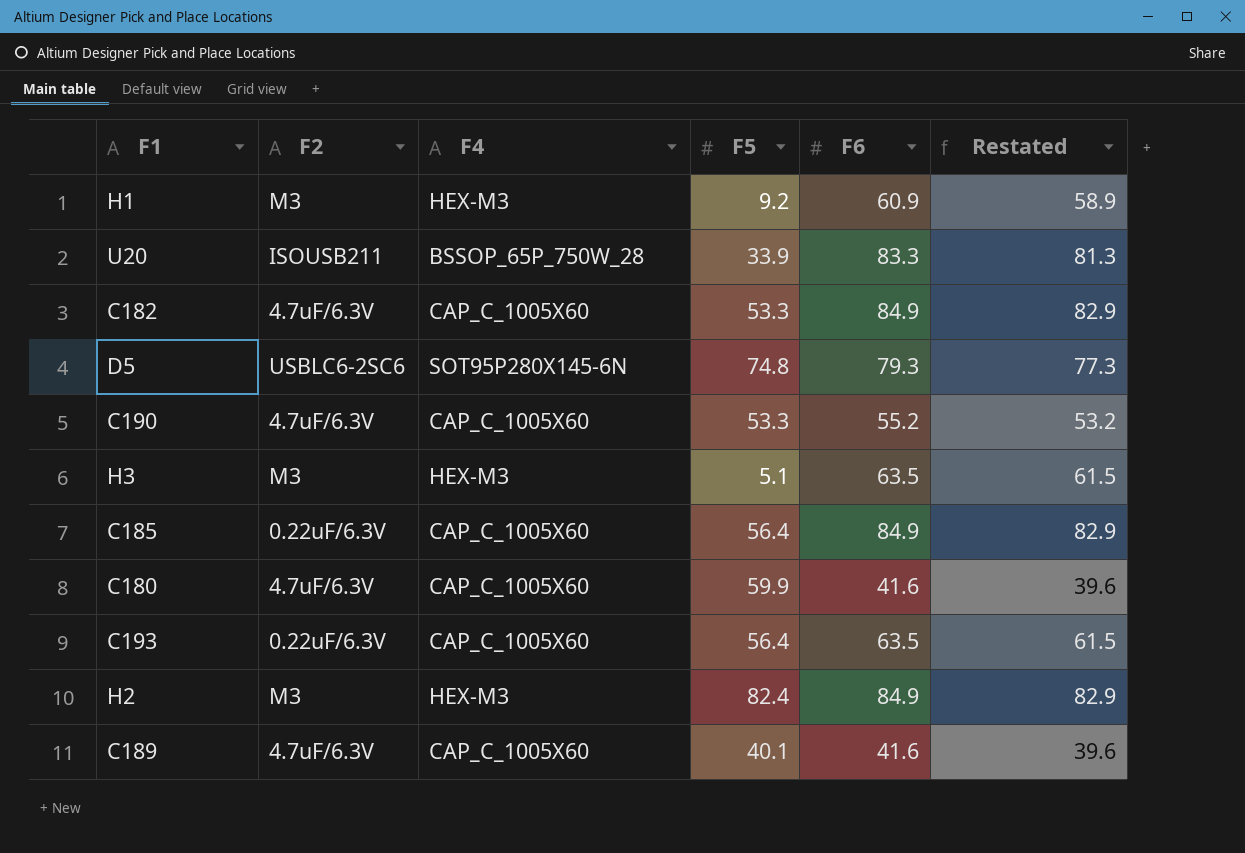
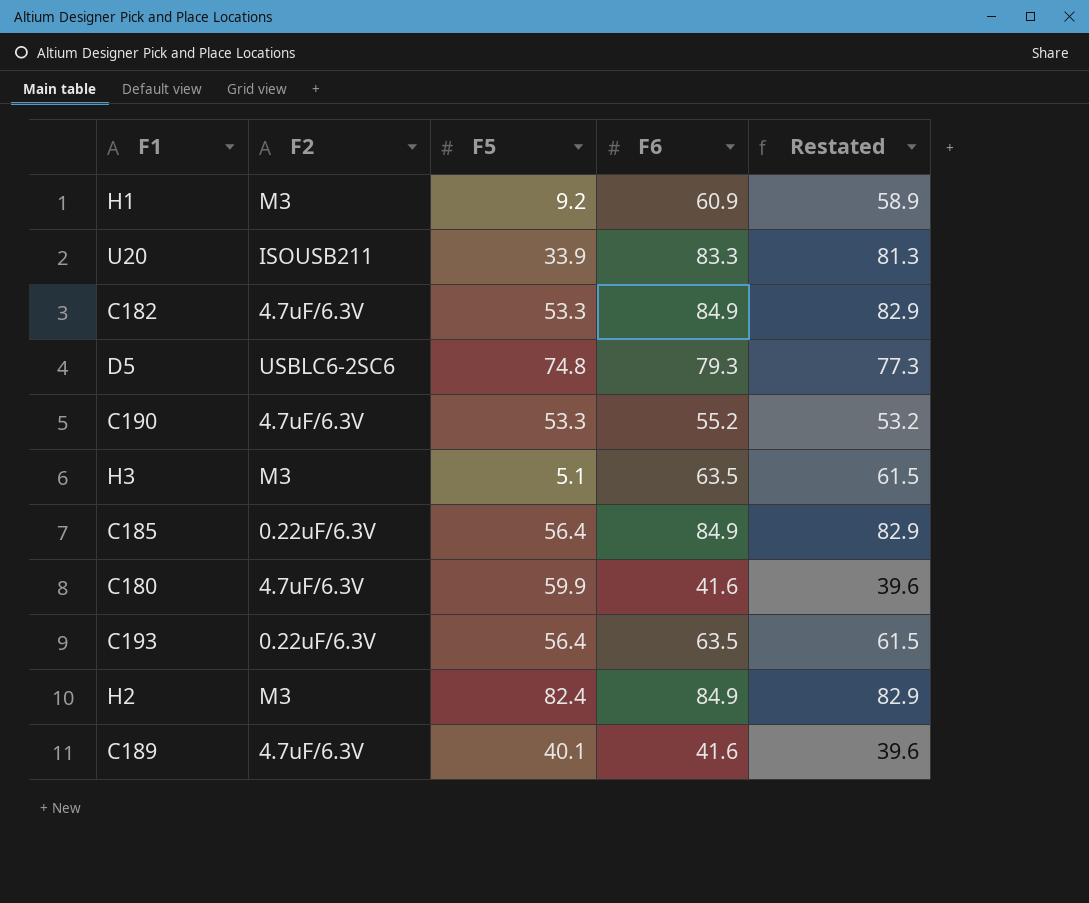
column F4 | position: 3 -> none

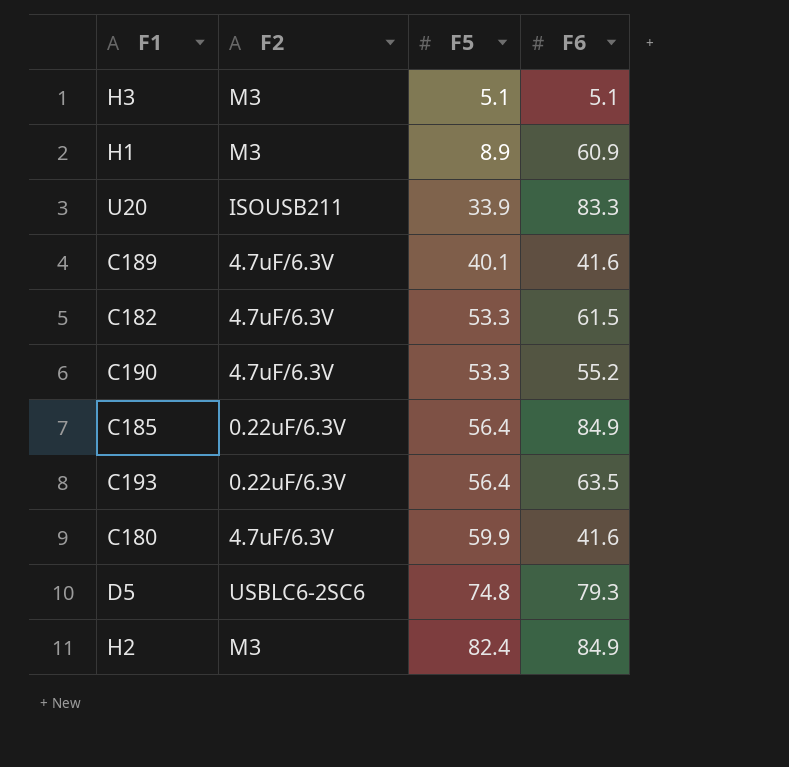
row order: none -> F5 ascending
column Restated | formula: [F6] - 2 -> none
H3 | F6: 63.5 -> 5.1
H1 | F5: 9.2 -> 8.9
C182 | F6: 84.9 -> 61.5

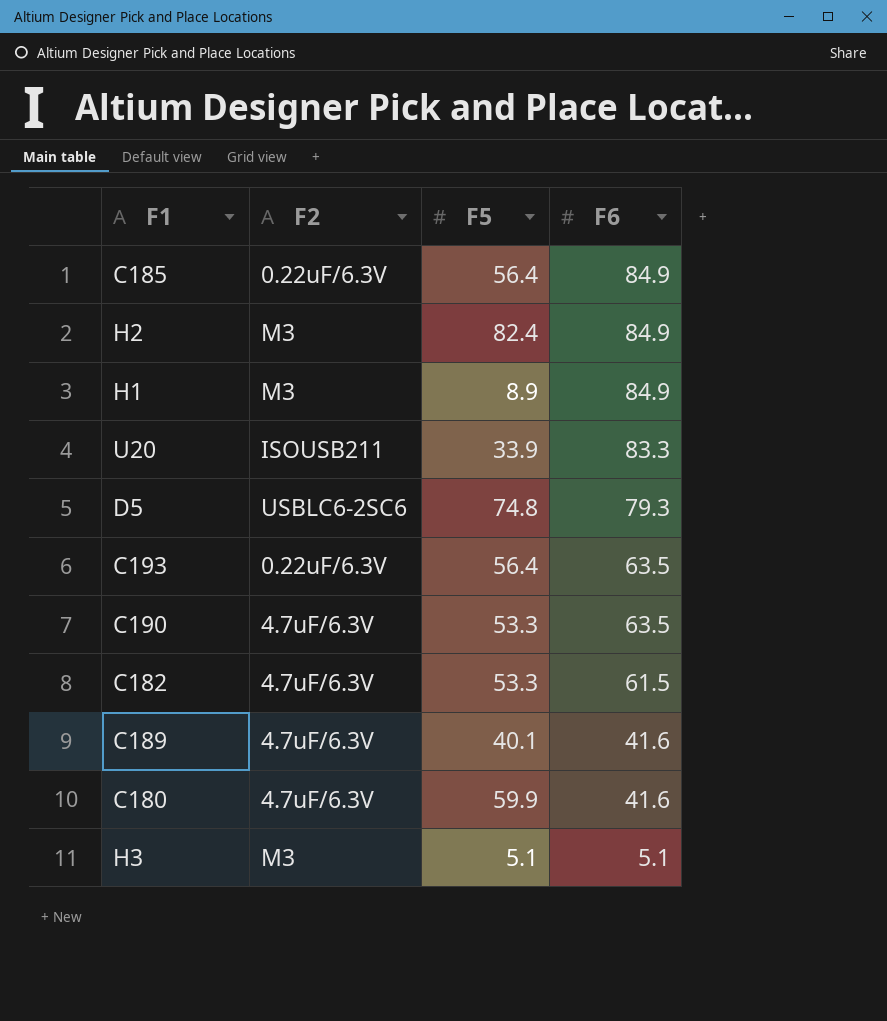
row order: F5 ascending -> F6 descending
H1 | F6: 60.9 -> 84.9
C190 | F6: 55.2 -> 63.5

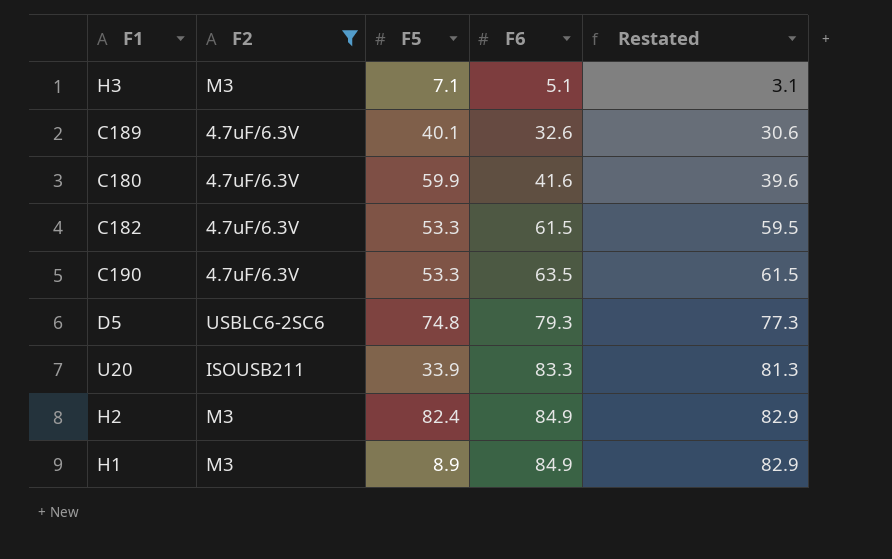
filter: none -> F2 != 0.22uF/6.3V
row order: F6 descending -> F6 ascending
column Restated | formula: none -> [F6] - 2
H3 | F5: 5.1 -> 7.1
C189 | F6: 41.6 -> 32.6

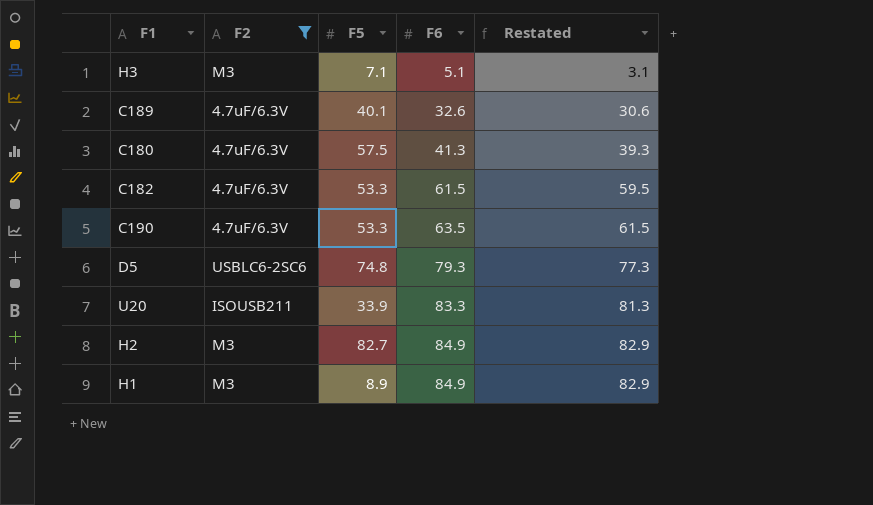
C180 | F5: 59.9 -> 57.5
C180 | F6: 41.6 -> 41.3
C180 | Restated: 39.6 -> 39.3
H2 | F5: 82.4 -> 82.7

